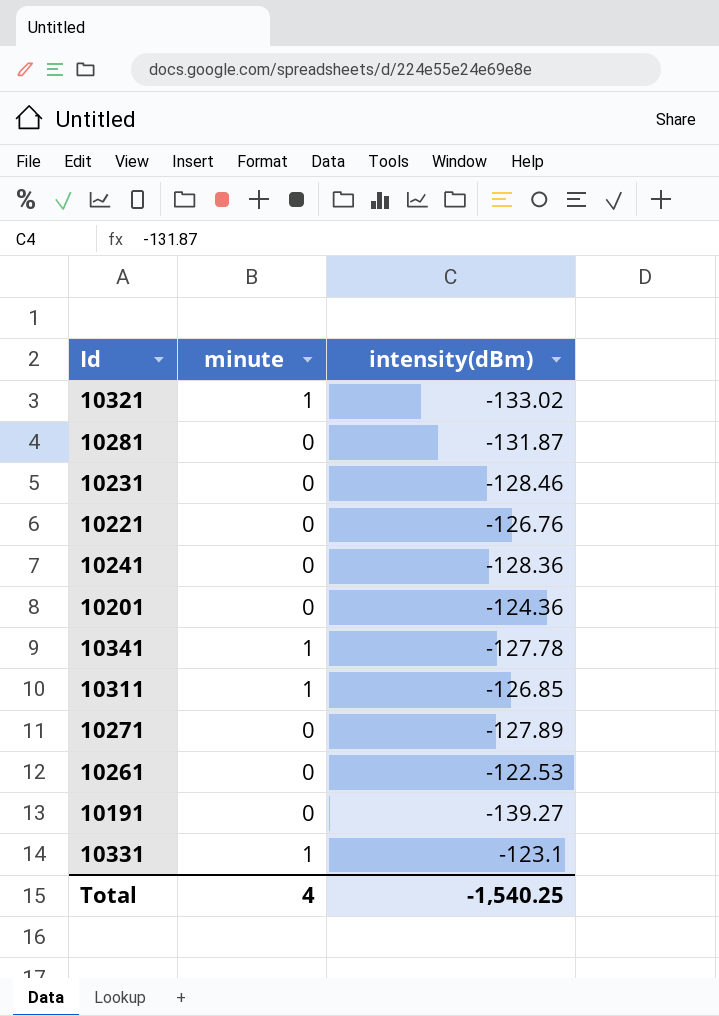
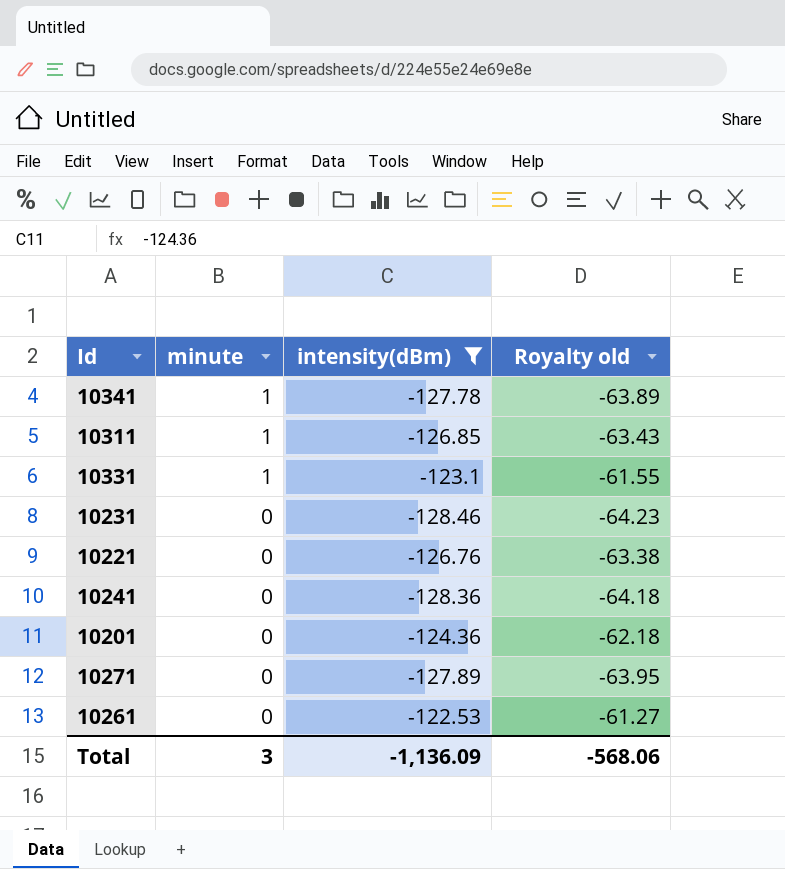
filter: none -> intensity(dBm) >= -128.46
row order: none -> minute descending
column Royalty old | formula: none -> [intensity(dBm)] * 0.5
Total | minute: 4 -> 3
Total | intensity(dBm): -1,540.25 -> -1,136.09

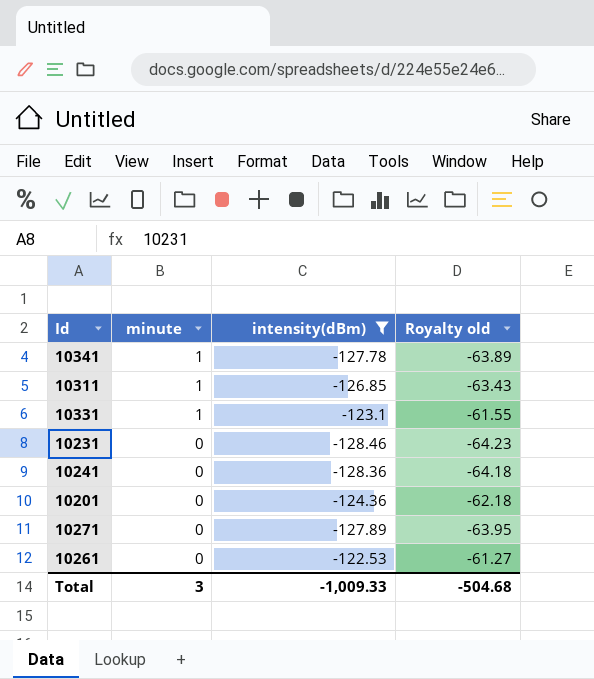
row 10221: 0 | -126.76 | -63.38 -> none
Total | intensity(dBm): -1,136.09 -> -1,009.33
Total | Royalty old: -568.06 -> -504.68

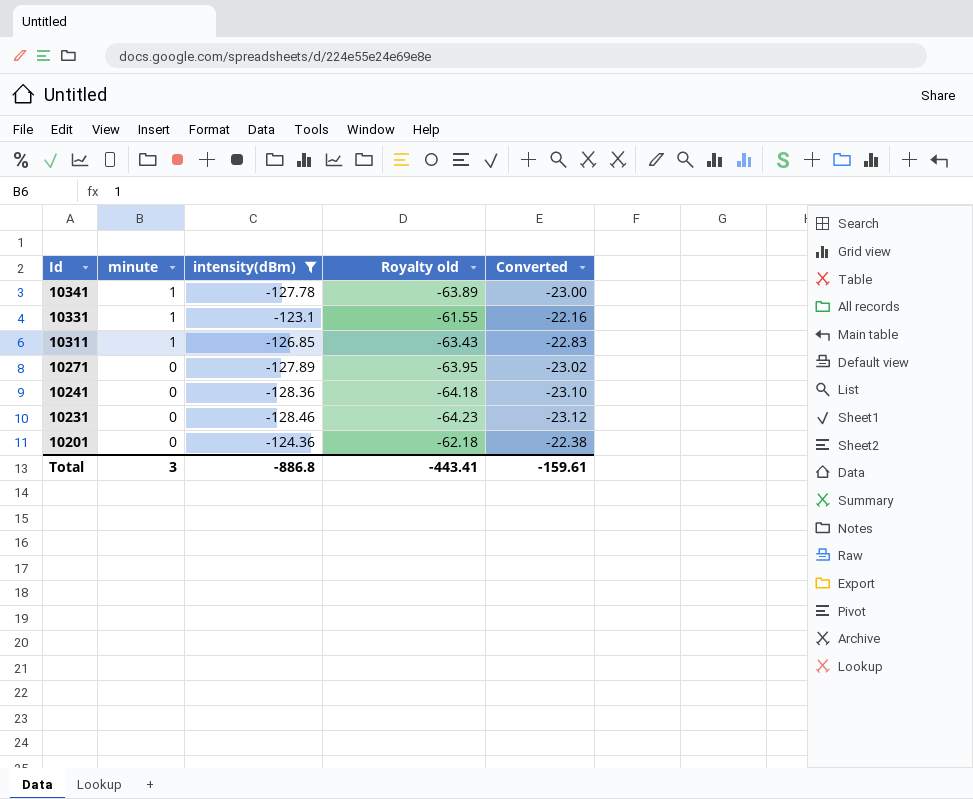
row order: minute descending -> Id descending
column Converted | formula: none -> [intensity(dBm)] * 0.18
row 10261: 0 | -122.53 | -61.27 -> none
Total | intensity(dBm): -1,009.33 -> -886.8
Total | Royalty old: -504.68 -> -443.41

